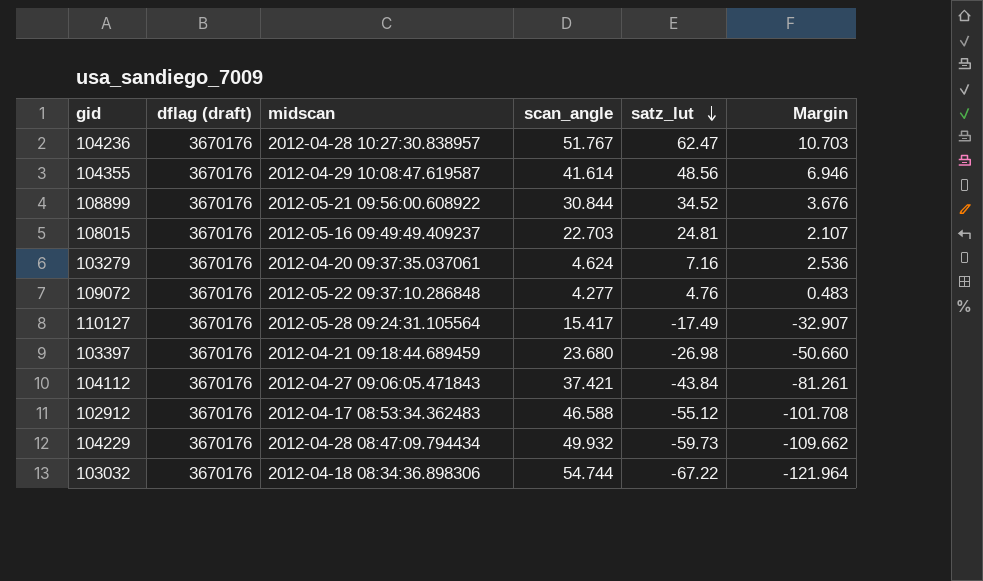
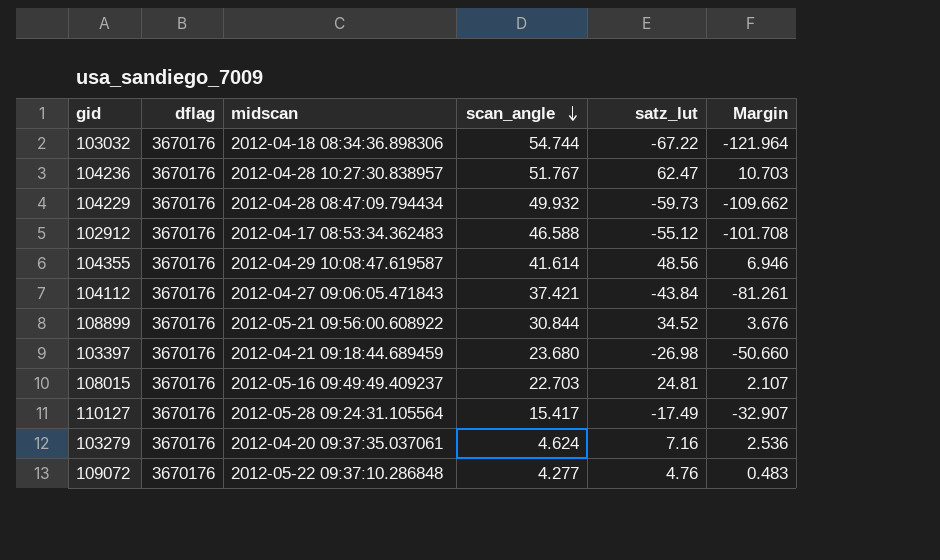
row order: satz_lut descending -> scan_angle descending
column name: dflag (draft) -> dflag

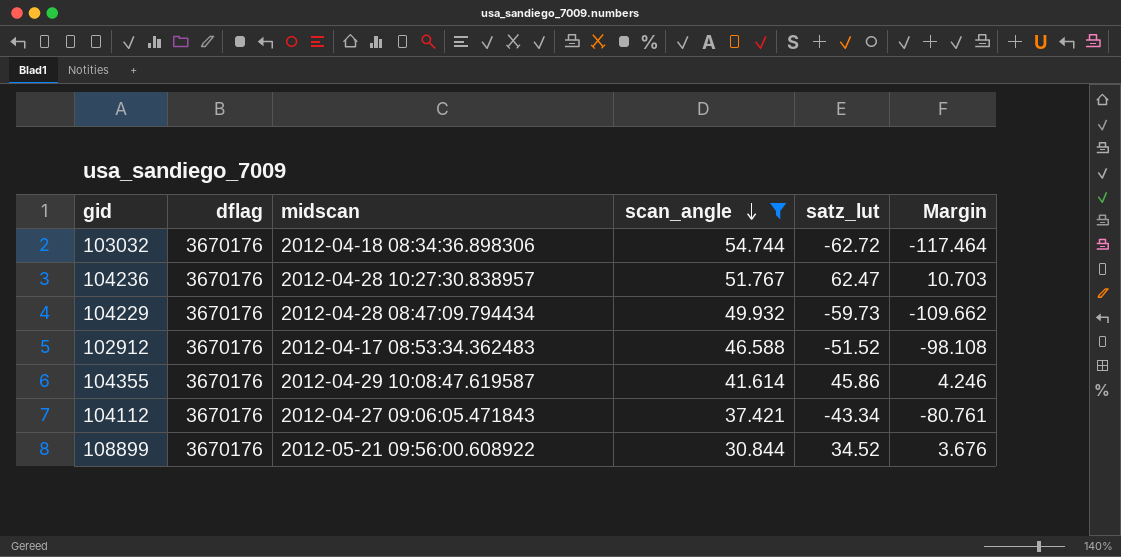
filter: none -> scan_angle >= 30.844
103032 | satz_lut: -67.22 -> -62.72
103032 | Margin: -121.964 -> -117.464
102912 | satz_lut: -55.12 -> -51.52
102912 | Margin: -101.708 -> -98.108
104355 | satz_lut: 48.56 -> 45.86
104355 | Margin: 6.946 -> 4.246
104112 | satz_lut: -43.84 -> -43.34
104112 | Margin: -81.261 -> -80.761

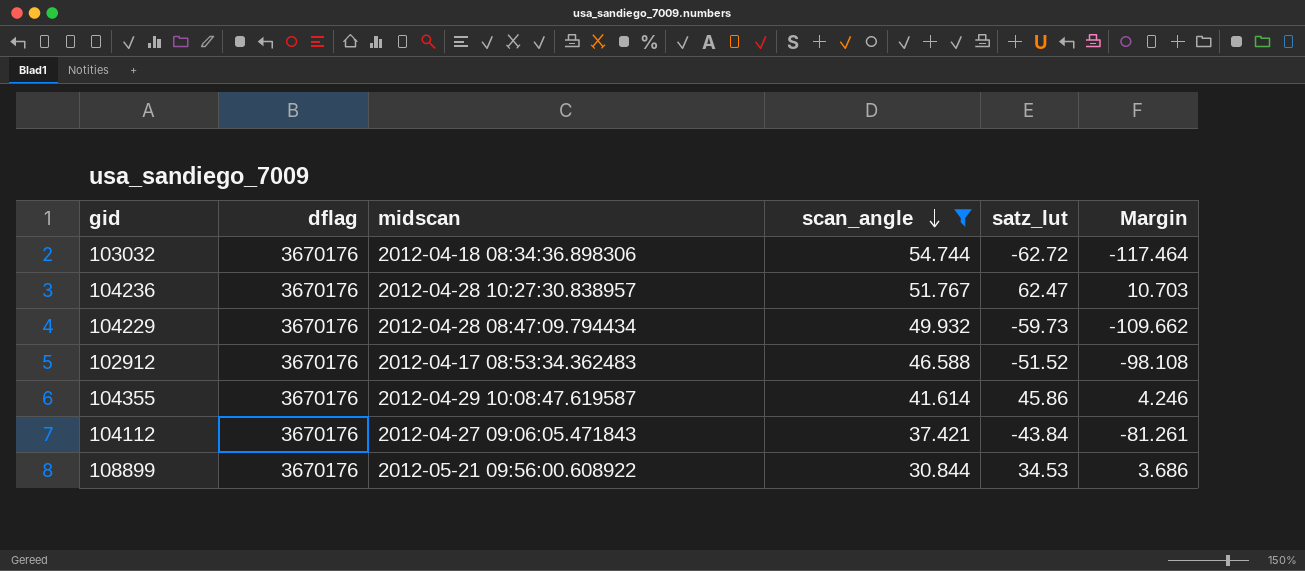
104112 | satz_lut: -43.34 -> -43.84
104112 | Margin: -80.761 -> -81.261
108899 | satz_lut: 34.52 -> 34.53
108899 | Margin: 3.676 -> 3.686

